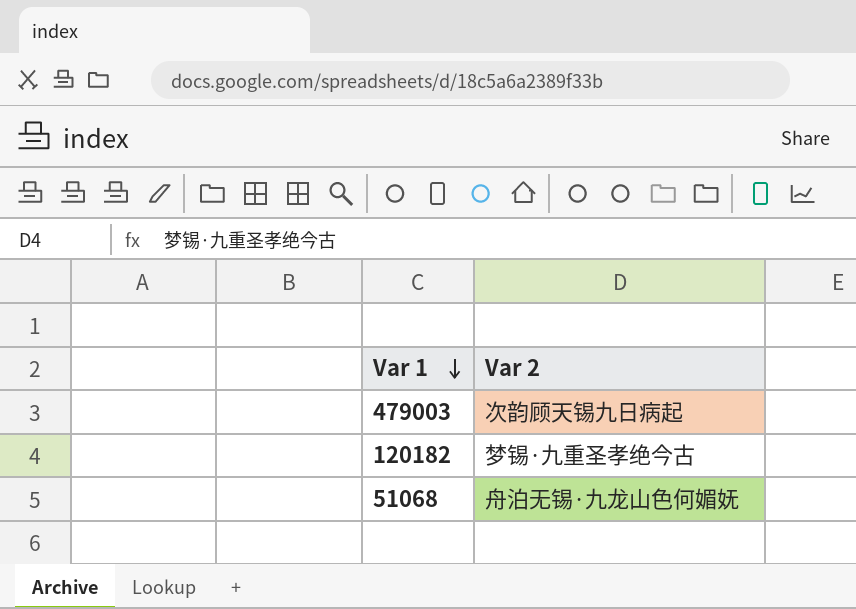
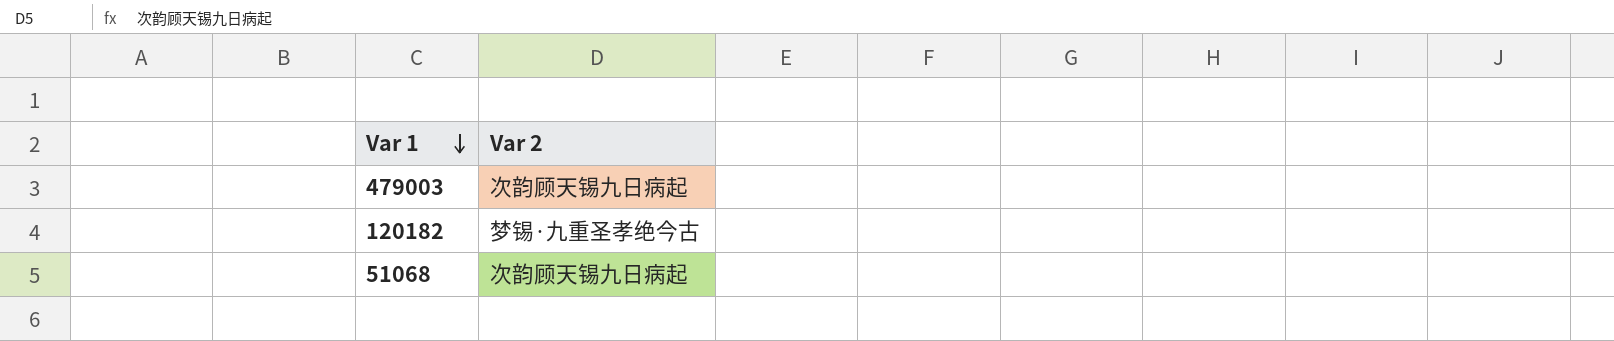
51068 | Var 2: 舟泊无锡·九龙山色何媚妩 -> 次韵顾天锡九日病起

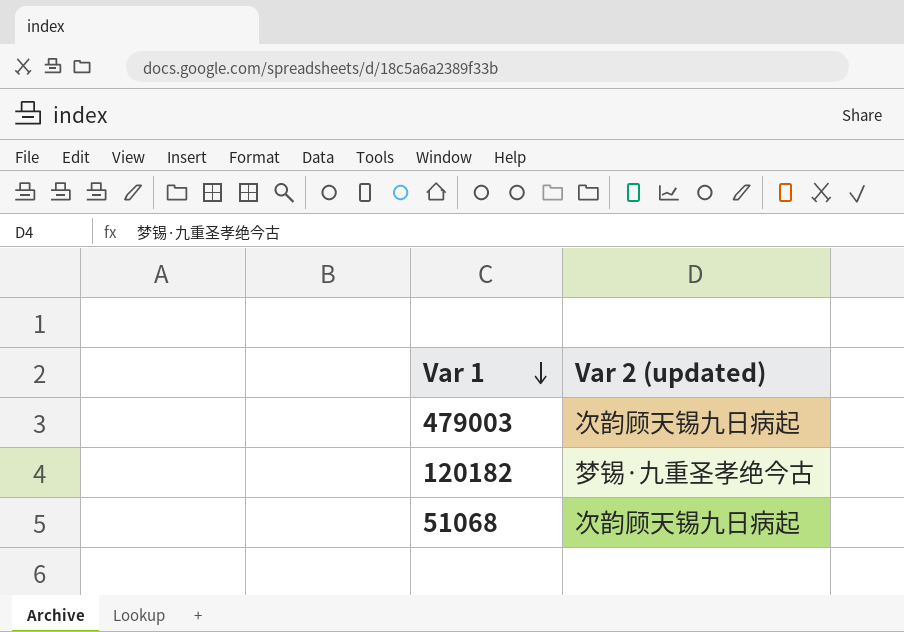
column name: Var 2 -> Var 2 (updated)

